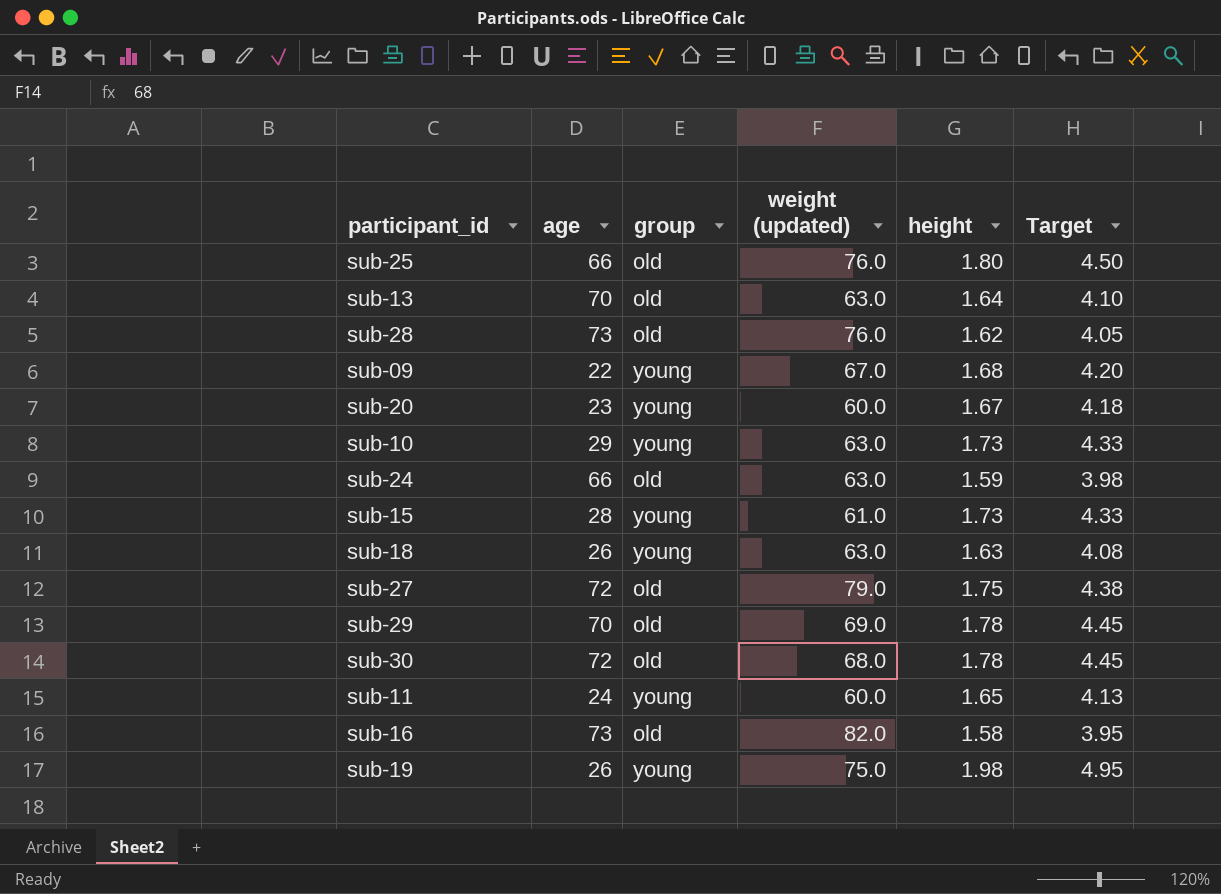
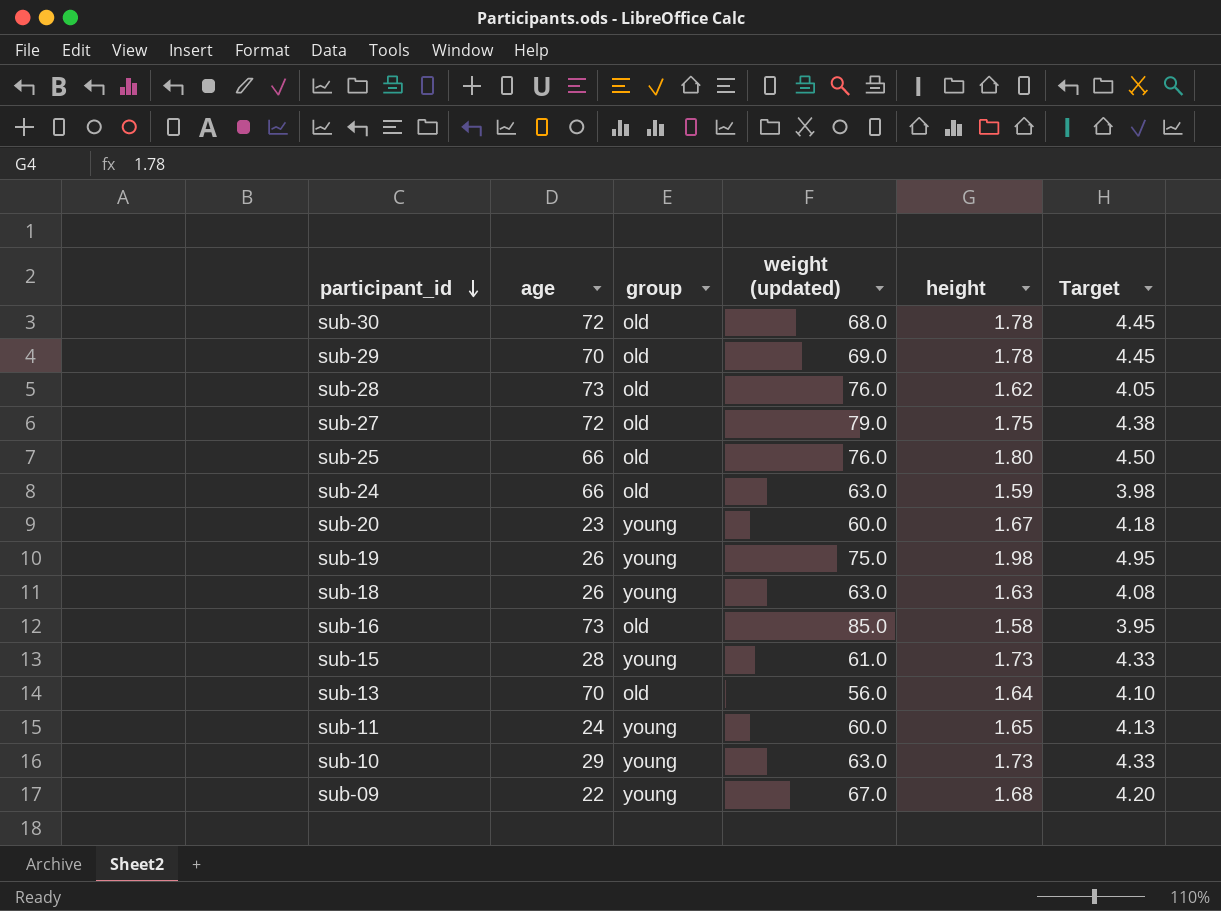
row order: none -> participant_id descending
sub-16 | weight (updated): 82.0 -> 85.0
sub-13 | weight (updated): 63.0 -> 56.0

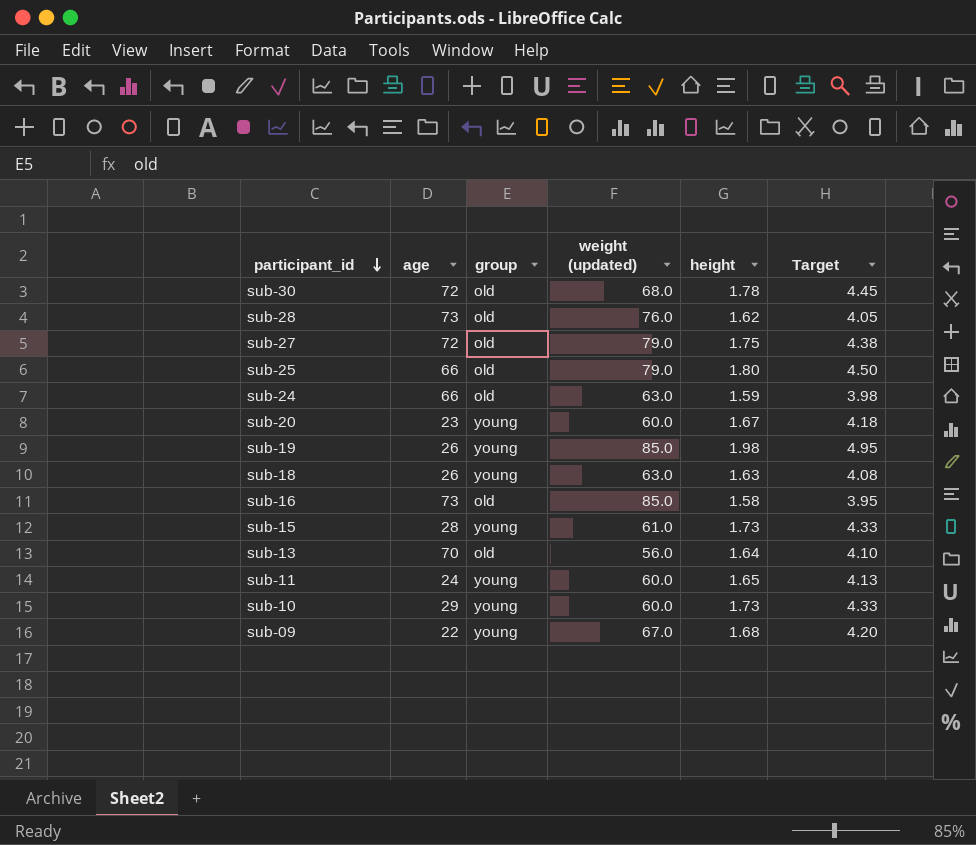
row sub-29: 70 | old | 69.0 | 1.78 | 4.45 -> none
sub-25 | weight (updated): 76.0 -> 79.0
sub-19 | weight (updated): 75.0 -> 85.0
sub-10 | weight (updated): 63.0 -> 60.0

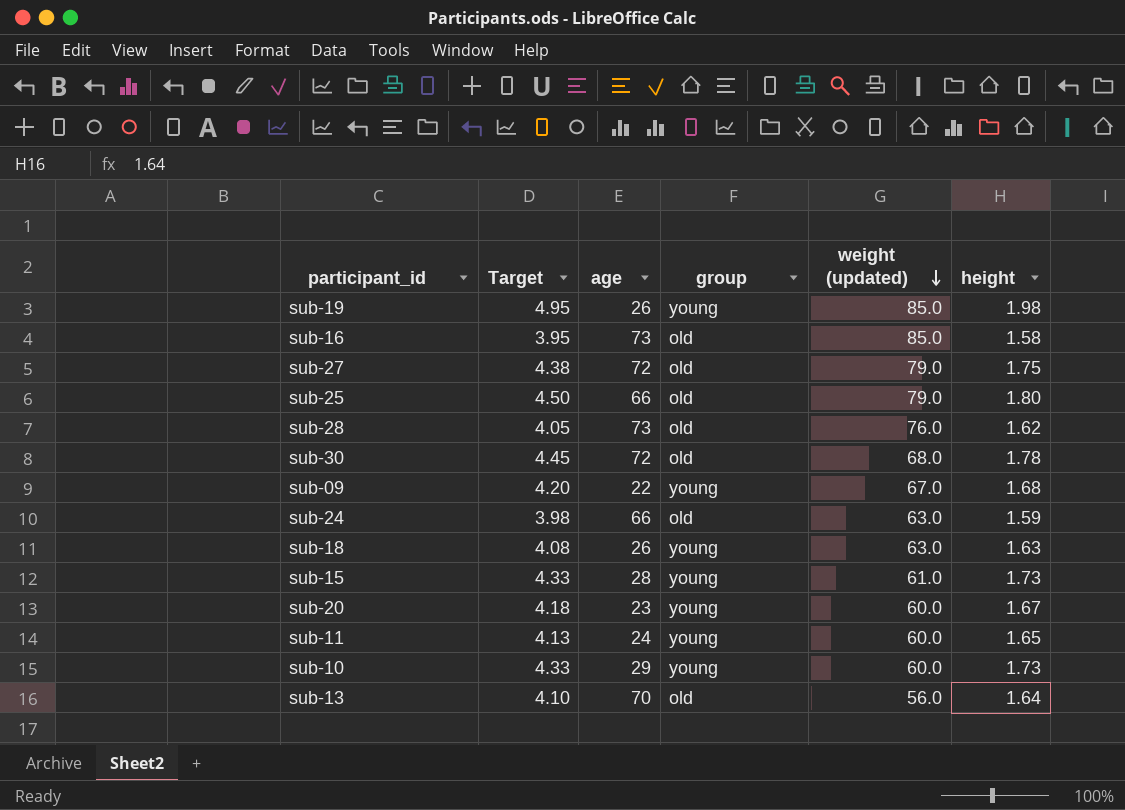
row order: participant_id descending -> weight (updated) descending
column Target | position: 6 -> 2

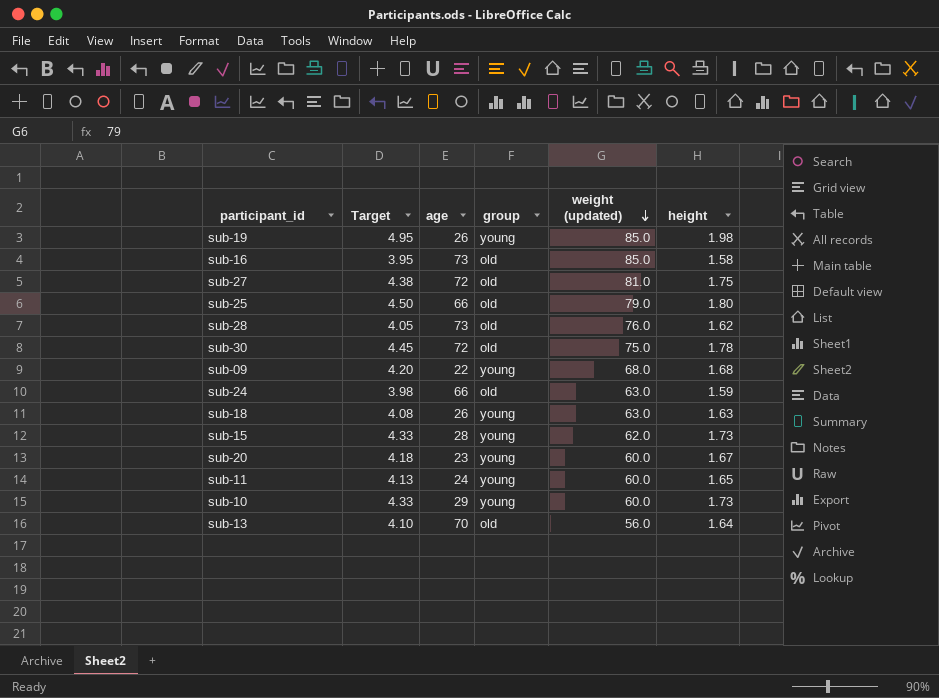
sub-27 | weight (updated): 79.0 -> 81.0
sub-30 | weight (updated): 68.0 -> 75.0
sub-09 | weight (updated): 67.0 -> 68.0
sub-15 | weight (updated): 61.0 -> 62.0

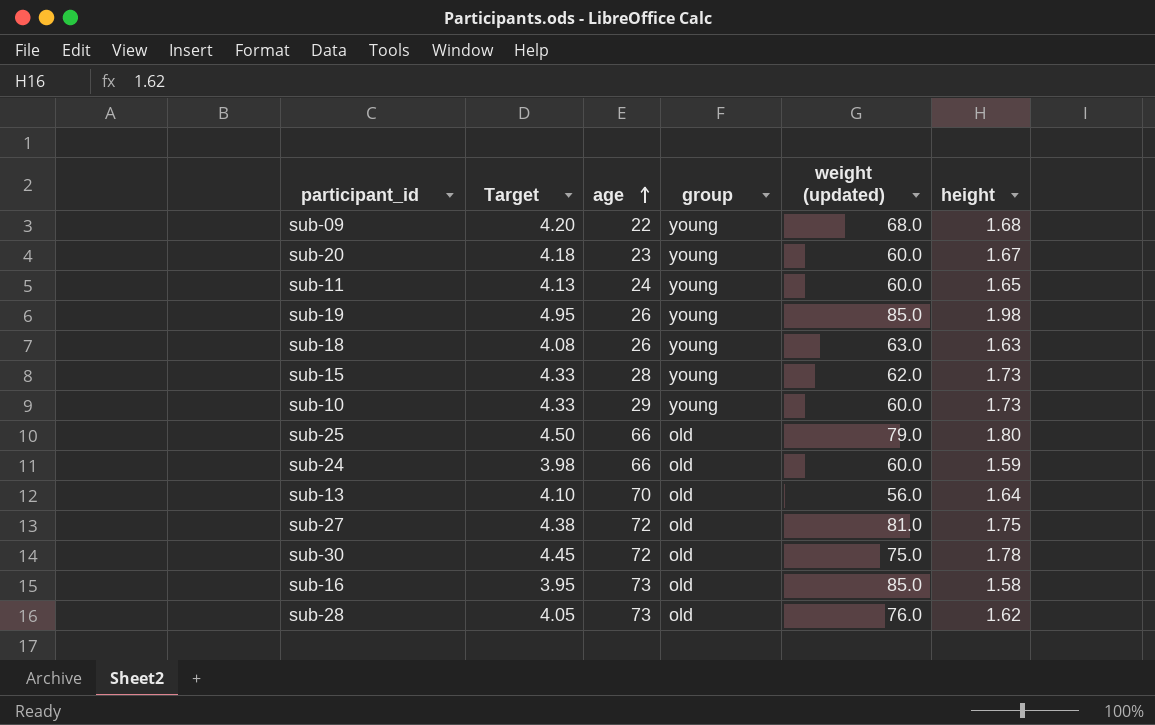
row order: weight (updated) descending -> age ascending
sub-24 | weight (updated): 63.0 -> 60.0

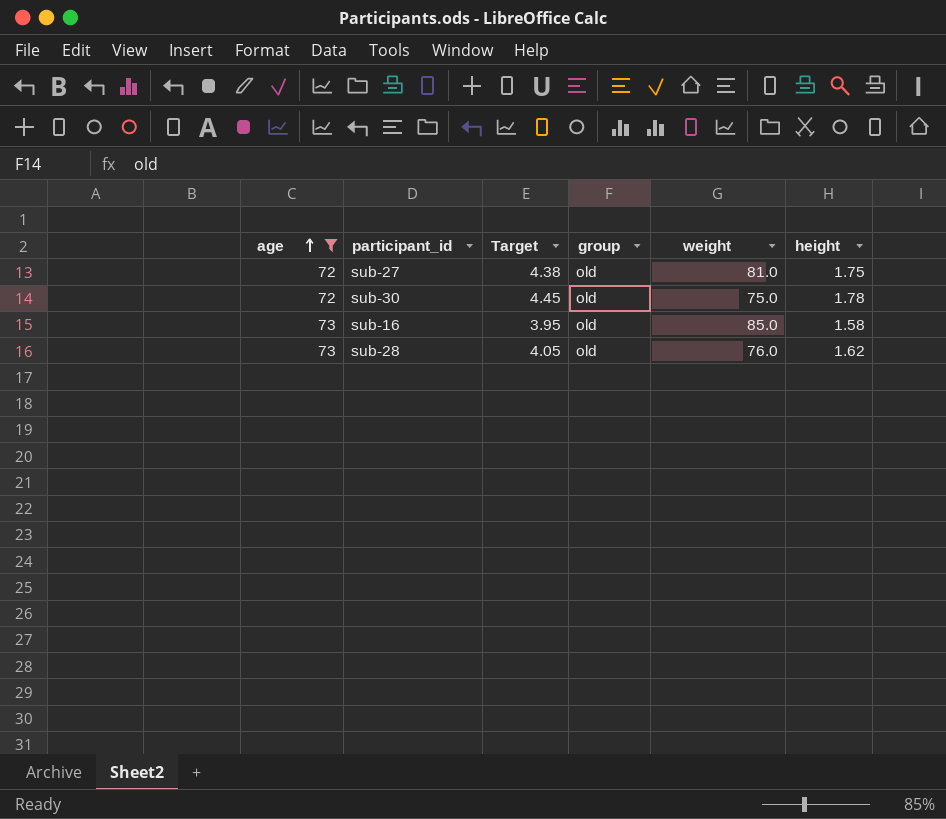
filter: none -> age >= 72
column age | position: 3 -> 1
column name: weight (updated) -> weight

